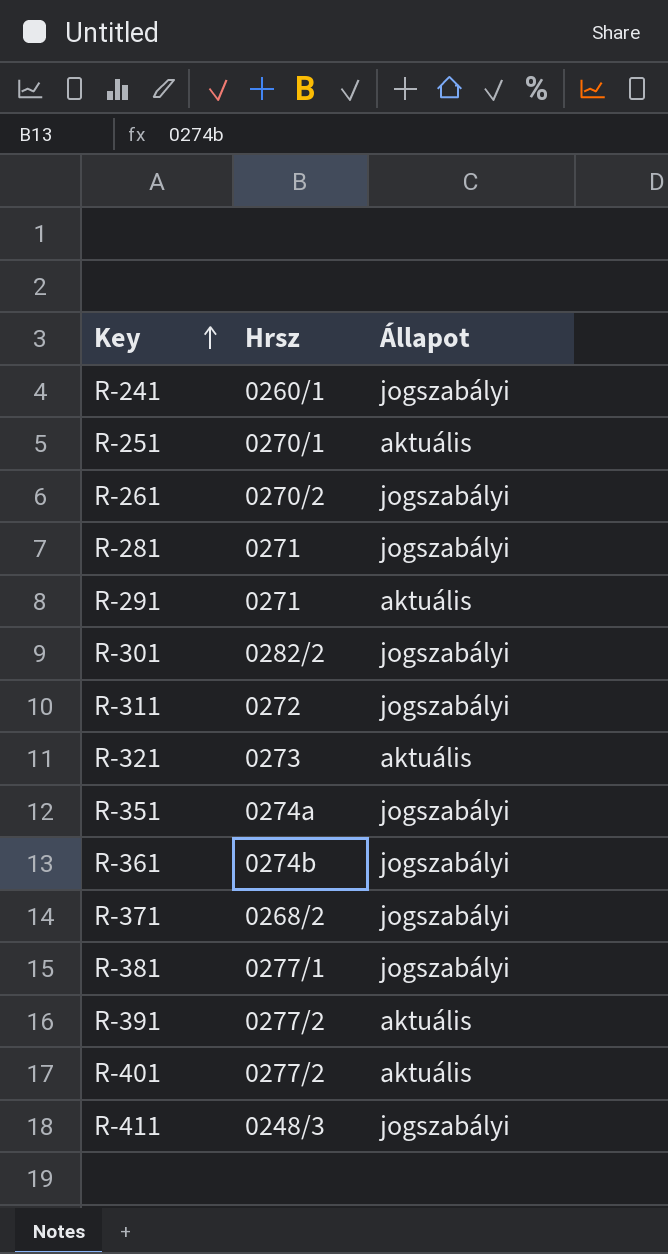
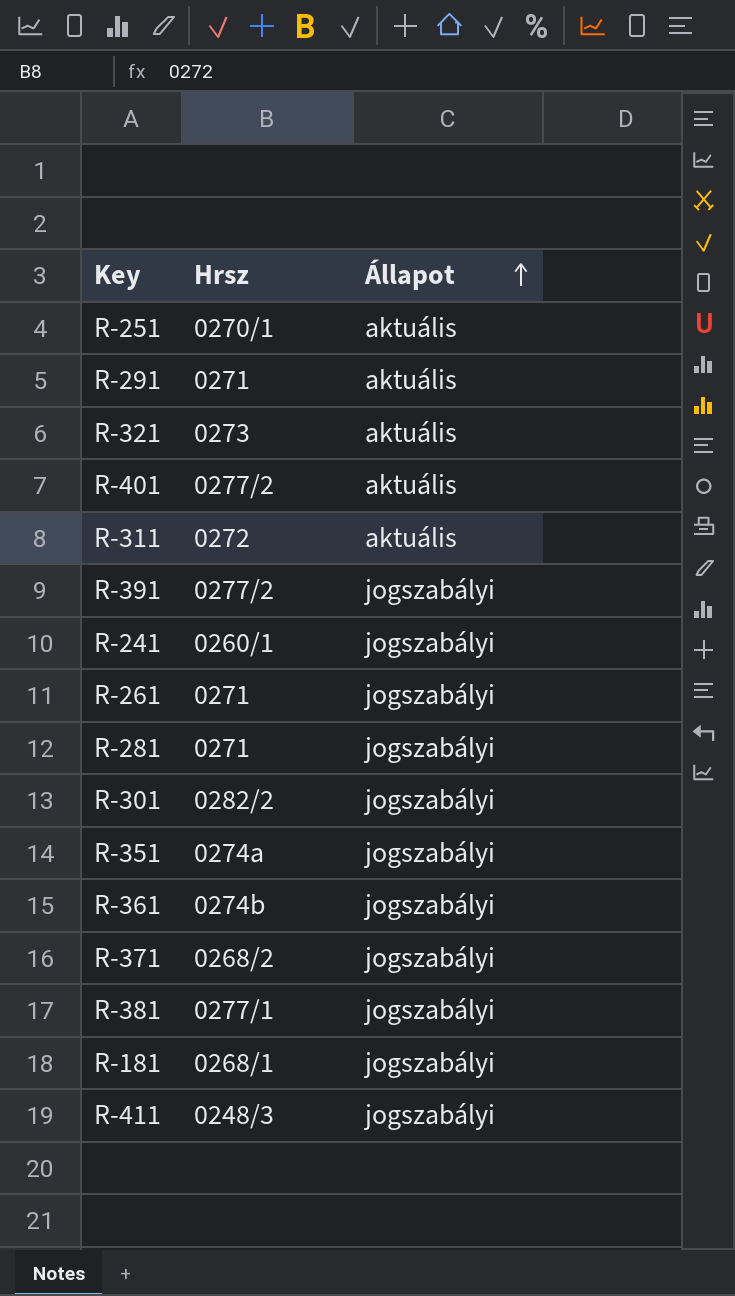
row order: Key ascending -> Állapot ascending
R-311 | Állapot: jogszabályi -> aktuális
R-391 | Állapot: aktuális -> jogszabályi
R-261 | Hrsz: 0270/2 -> 0271
row R-181: none -> 0268/1 | jogszabályi

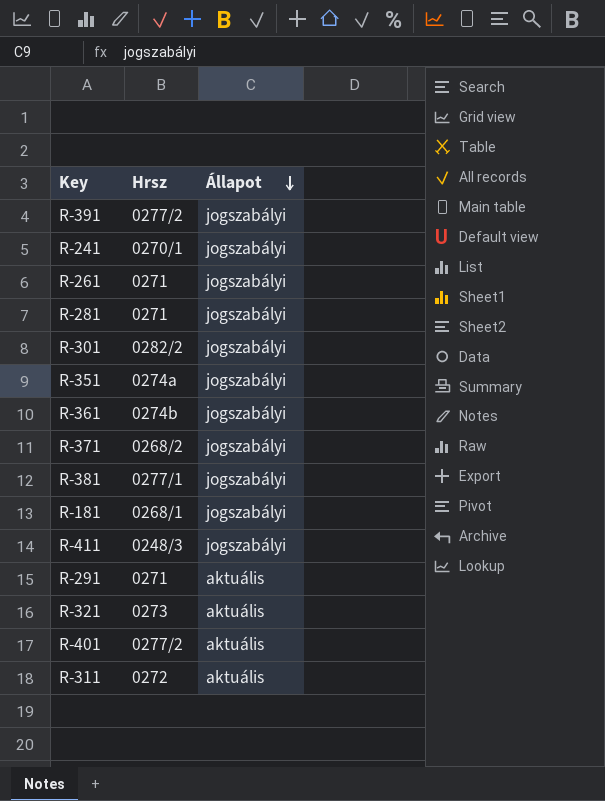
row order: Állapot ascending -> Állapot descending
row R-251: 0270/1 | aktuális -> none
R-241 | Hrsz: 0260/1 -> 0270/1

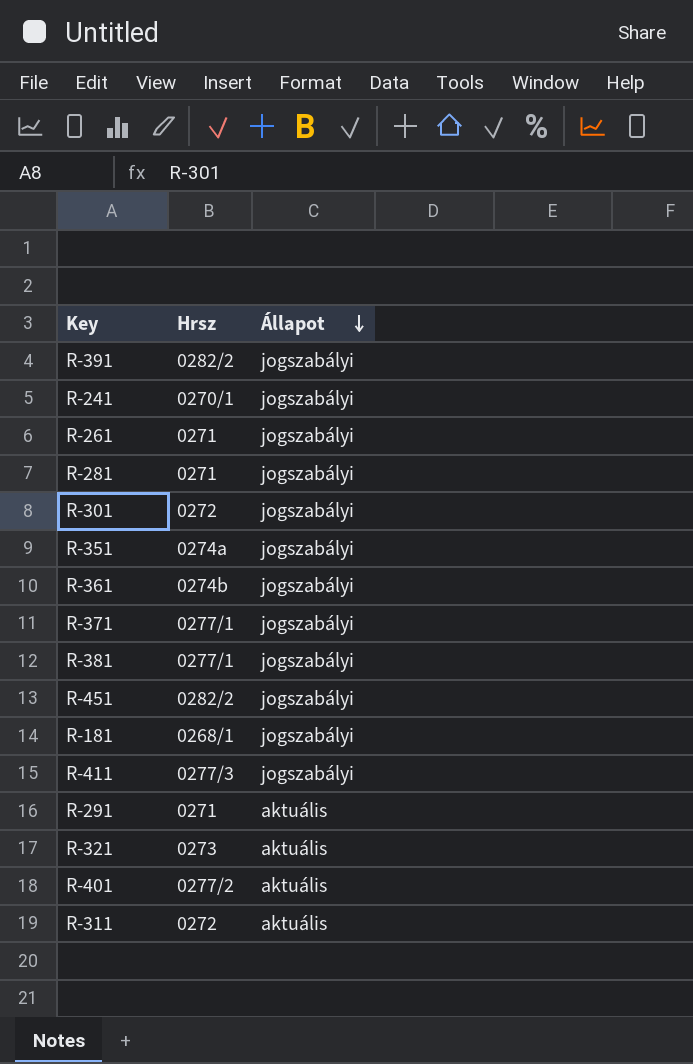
R-391 | Hrsz: 0277/2 -> 0282/2
R-301 | Hrsz: 0282/2 -> 0272
R-371 | Hrsz: 0268/2 -> 0277/1
row R-451: none -> 0282/2 | jogszabályi
R-411 | Hrsz: 0248/3 -> 0277/3

